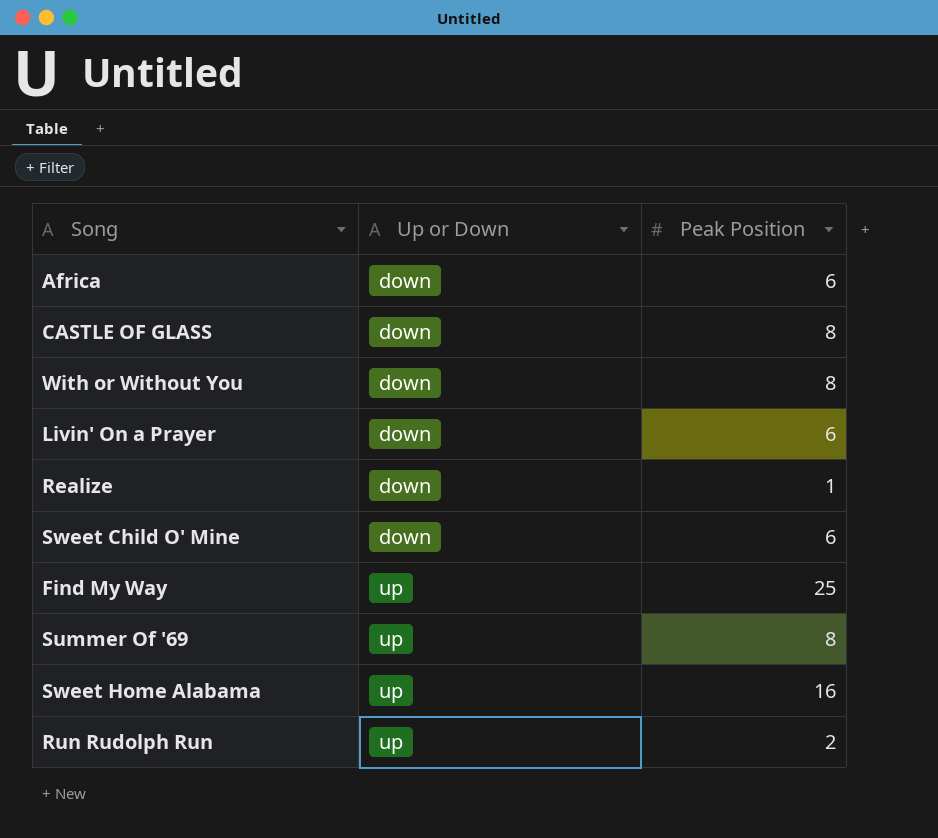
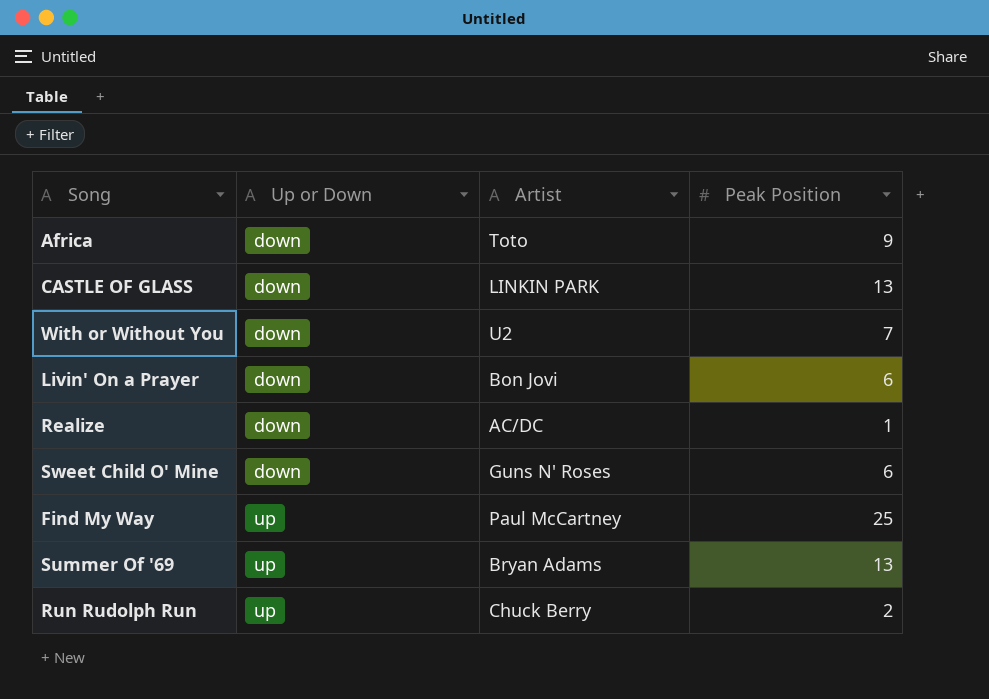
column Artist | position: none -> 3
row Sweet Home Alabama: up | 16 -> none
Africa | Peak Position: 6 -> 9
CASTLE OF GLASS | Peak Position: 8 -> 13
With or Without You | Peak Position: 8 -> 7
Summer Of '69 | Peak Position: 8 -> 13

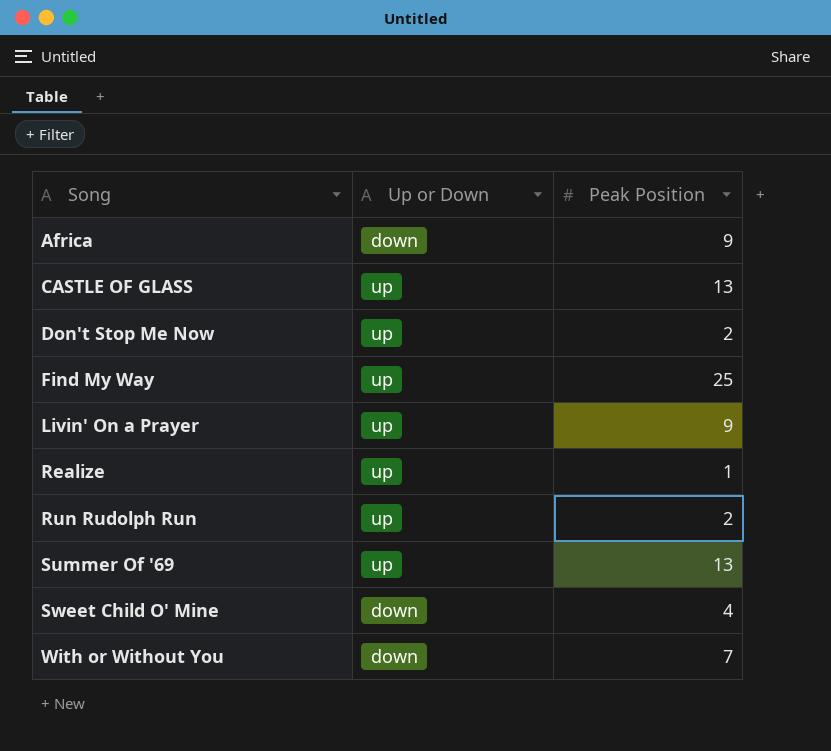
row order: Up or Down ascending -> Song ascending
column Artist | position: 3 -> none
CASTLE OF GLASS | Up or Down: down -> up
row Don't Stop Me Now: none -> up | 2
Livin' On a Prayer | Up or Down: down -> up
Livin' On a Prayer | Peak Position: 6 -> 9
Realize | Up or Down: down -> up
Sweet Child O' Mine | Peak Position: 6 -> 4

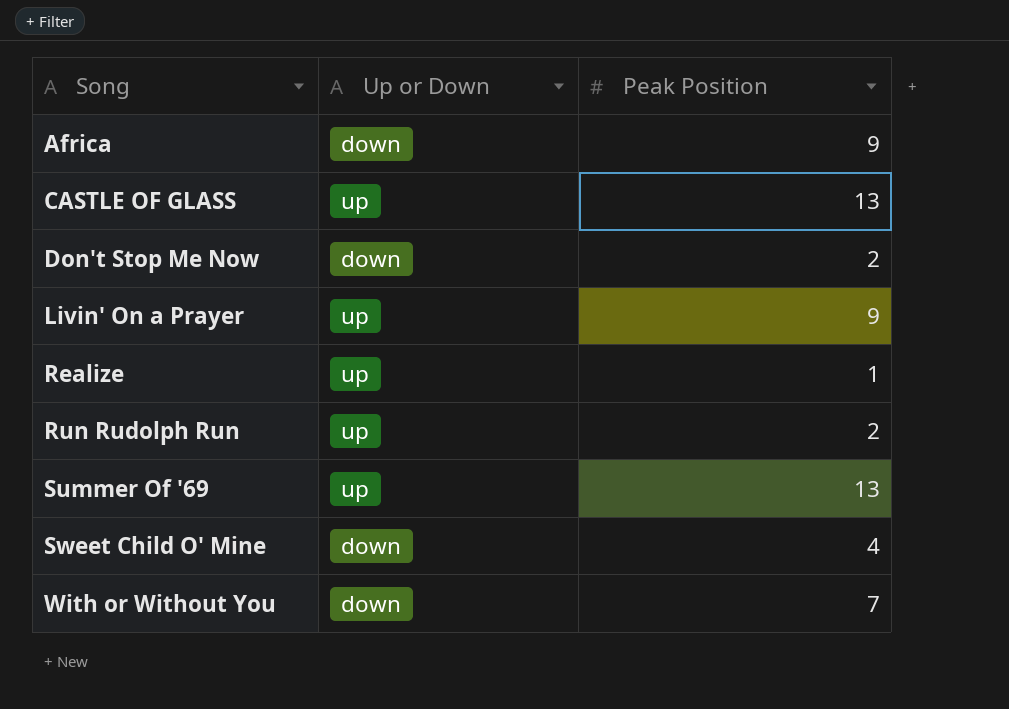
row Find My Way: up | 25 -> none
Don't Stop Me Now | Up or Down: up -> down

